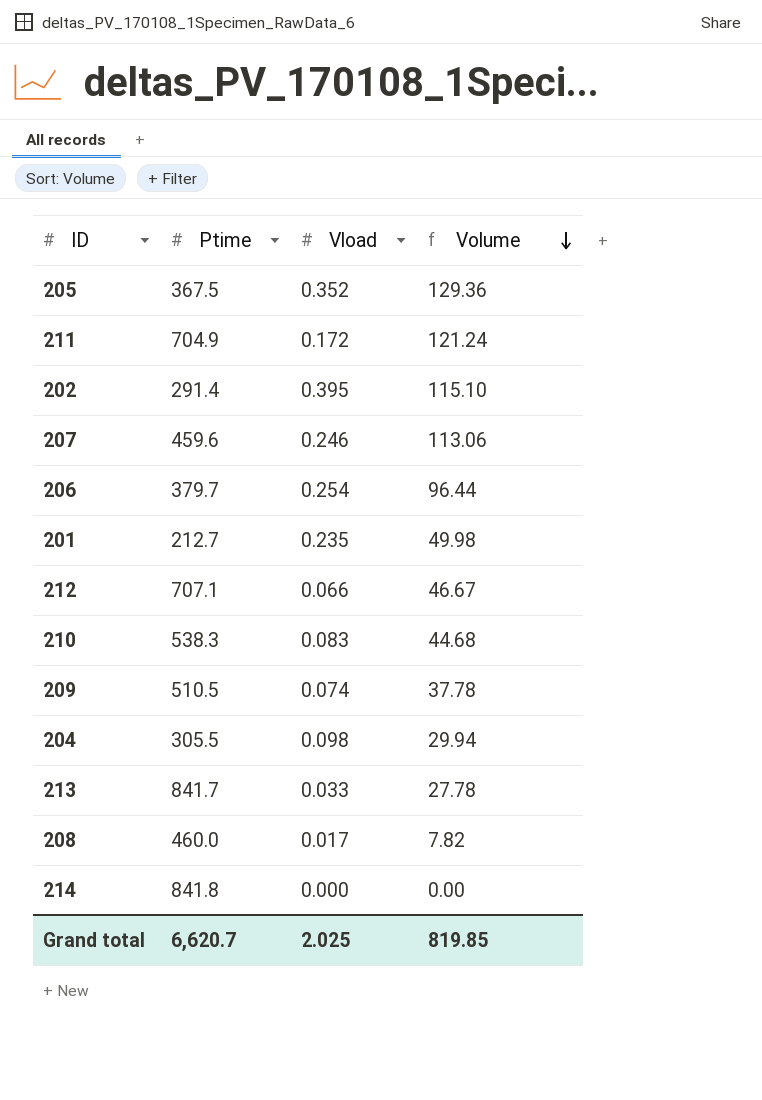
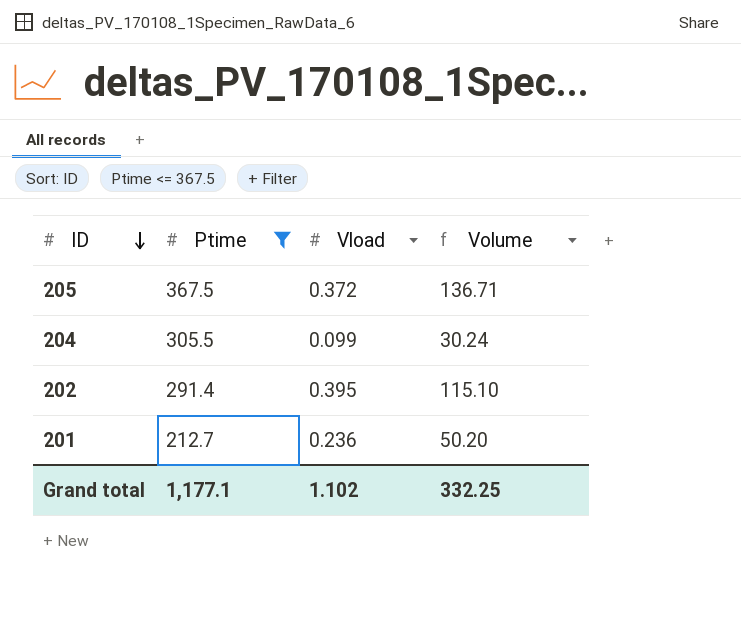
filter: none -> Ptime <= 367.5
row order: Volume descending -> ID descending
205 | Vload: 0.352 -> 0.372
205 | Volume: 129.36 -> 136.71
204 | Vload: 0.098 -> 0.099
204 | Volume: 29.94 -> 30.24
201 | Vload: 0.235 -> 0.236
201 | Volume: 49.98 -> 50.20
Grand total | Ptime: 6,620.7 -> 1,177.1
Grand total | Vload: 2.025 -> 1.102
Grand total | Volume: 819.85 -> 332.25

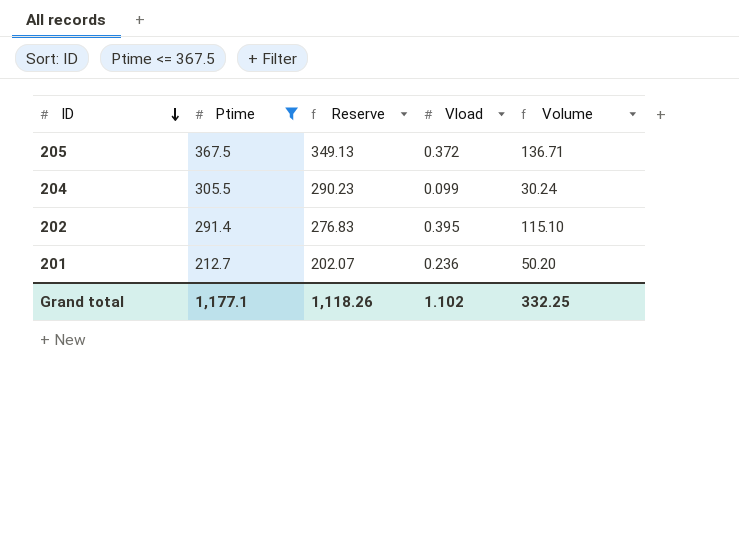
column Reserve | formula: none -> [Ptime] * 0.95

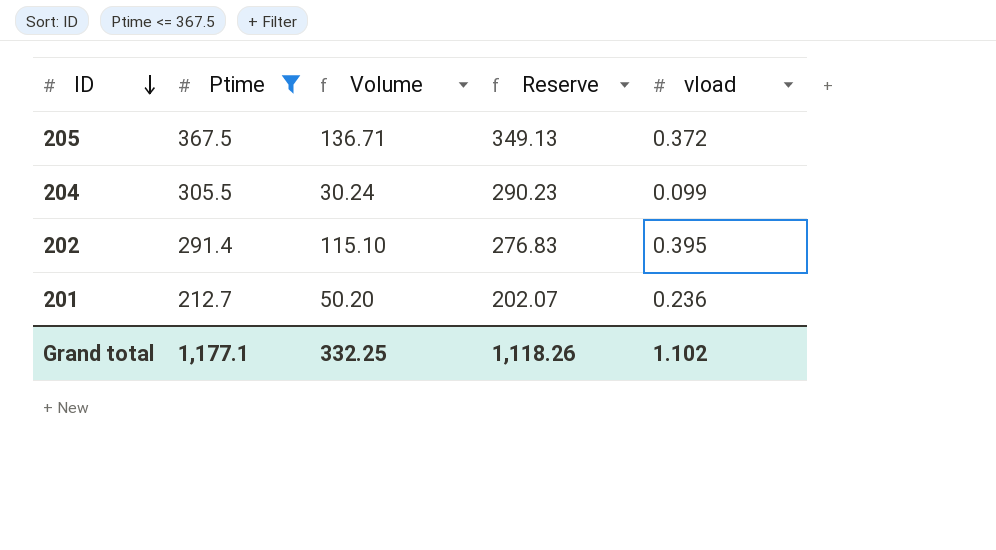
column Volume | position: 5 -> 3
column name: Vload -> vload

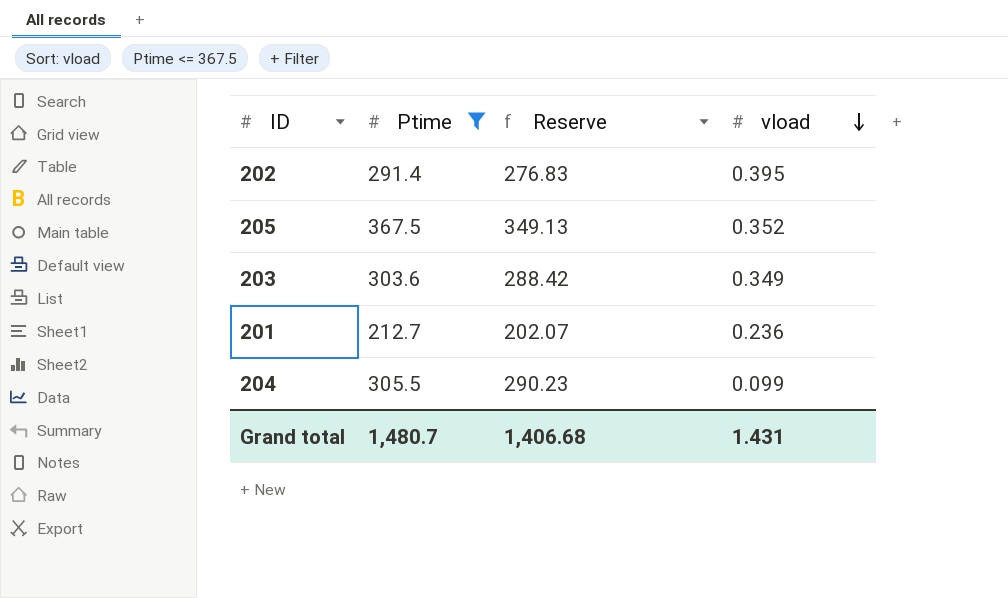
row order: ID descending -> vload descending
column Volume | formula: [Ptime] * [vload] -> none
205 | vload: 0.372 -> 0.352
row 203: none -> 303.6 | 288.42 | 0.349
Grand total | Ptime: 1,177.1 -> 1,480.7
Grand total | Reserve: 1,118.26 -> 1,406.68
Grand total | vload: 1.102 -> 1.431

